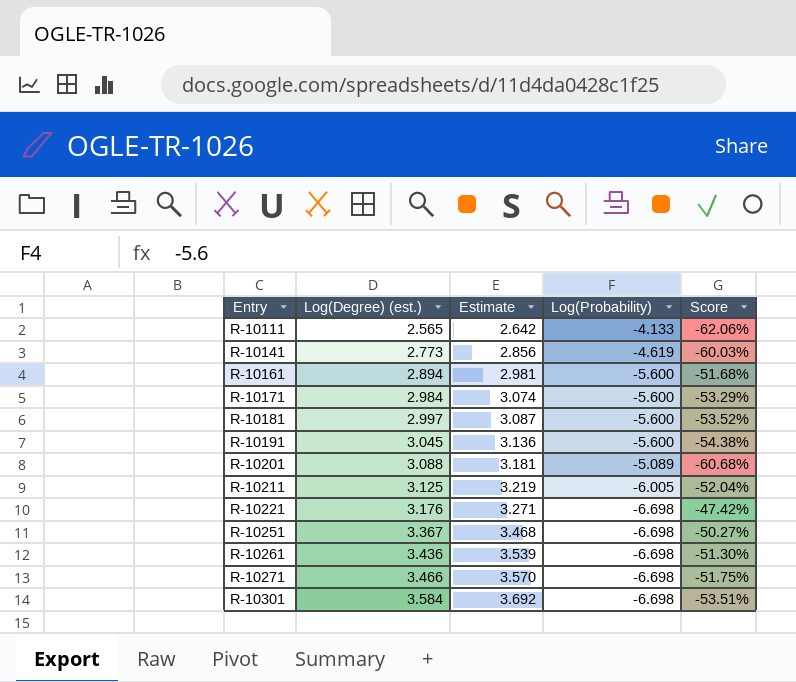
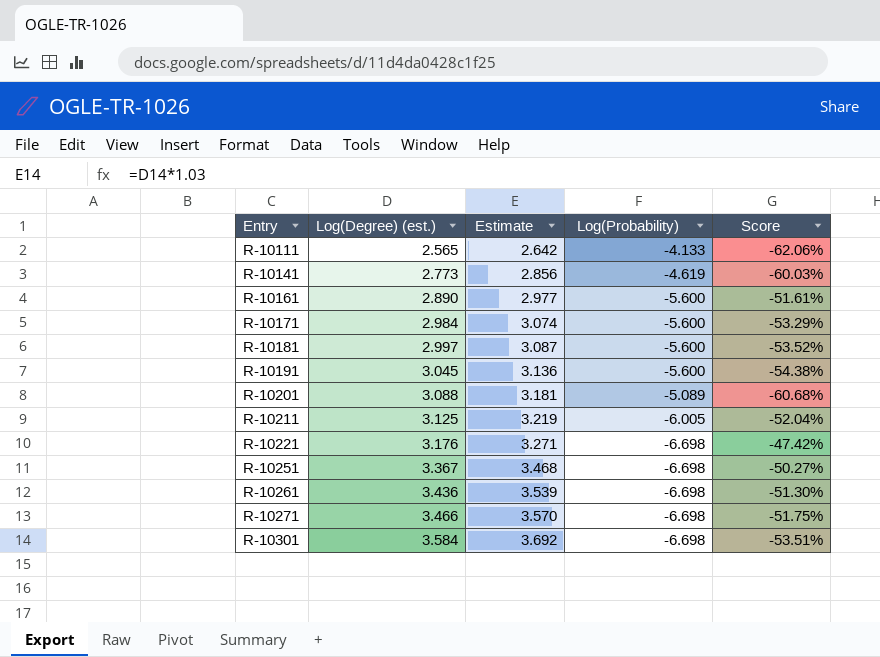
R-10161 | Log(Degree) (est.): 2.894 -> 2.890
R-10161 | Estimate: 2.981 -> 2.977
R-10161 | Score: -51.68% -> -51.61%

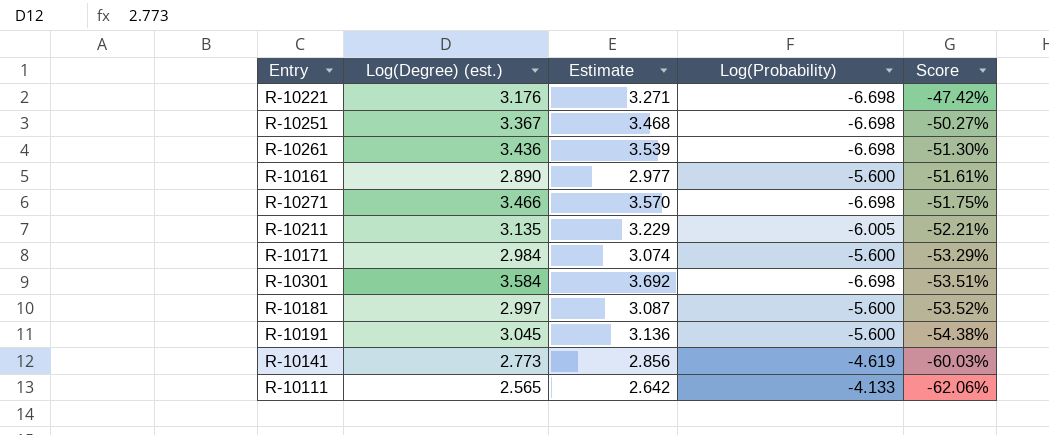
row order: Entry ascending -> Score descending
row R-10201: 3.088 | 3.181 | -5.089 | -60.68% -> none
R-10211 | Log(Degree) (est.): 3.125 -> 3.135
R-10211 | Estimate: 3.219 -> 3.229
R-10211 | Score: -52.04% -> -52.21%

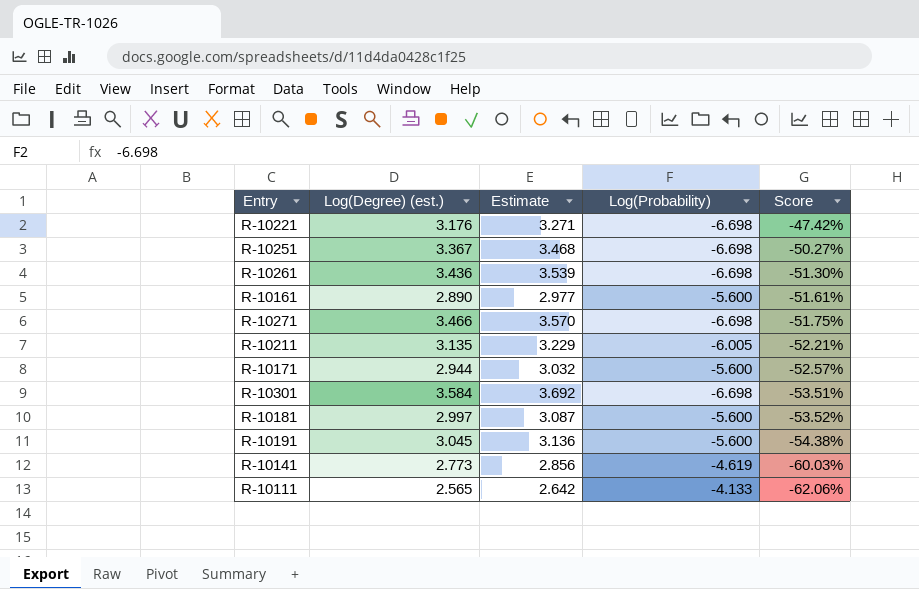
R-10171 | Log(Degree) (est.): 2.984 -> 2.944
R-10171 | Estimate: 3.074 -> 3.032
R-10171 | Score: -53.29% -> -52.57%

